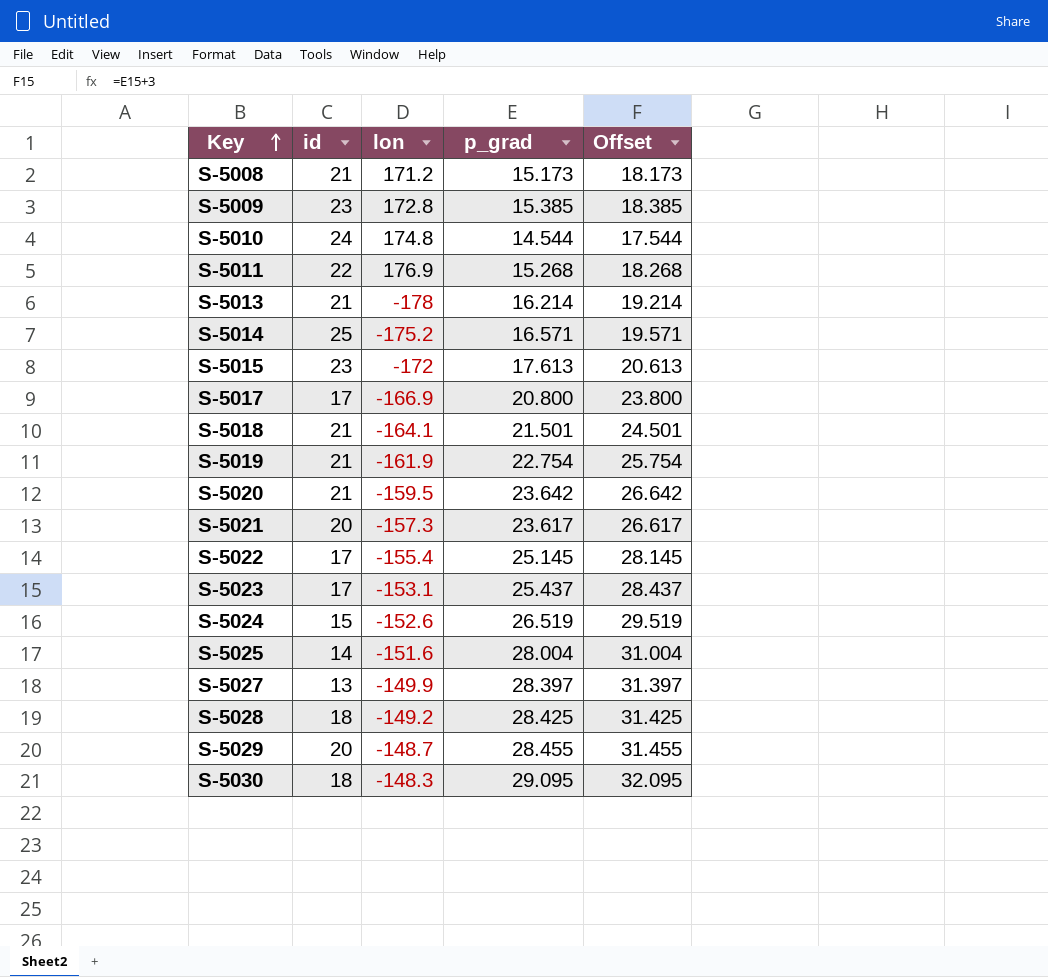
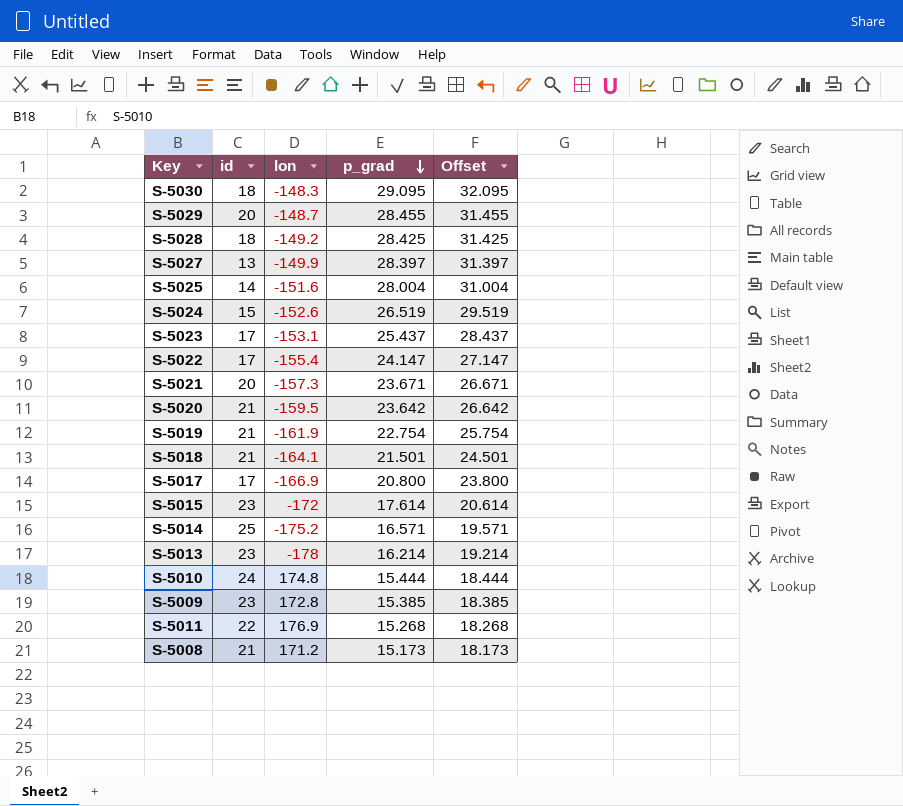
row order: Key ascending -> p_grad descending
S-5022 | p_grad: 25.145 -> 24.147
S-5022 | Offset: 28.145 -> 27.147
S-5021 | p_grad: 23.617 -> 23.671
S-5021 | Offset: 26.617 -> 26.671
S-5015 | p_grad: 17.613 -> 17.614
S-5015 | Offset: 20.613 -> 20.614
S-5013 | id: 21 -> 23
S-5010 | p_grad: 14.544 -> 15.444
S-5010 | Offset: 17.544 -> 18.444

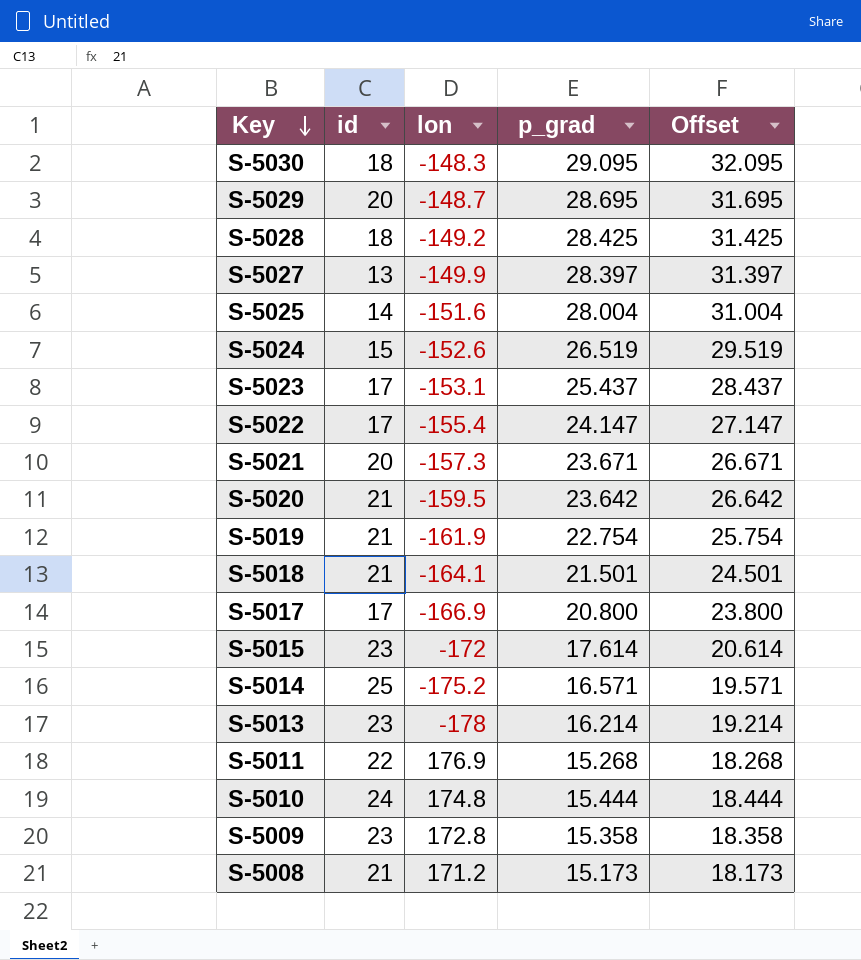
row order: p_grad descending -> Key descending
S-5029 | p_grad: 28.455 -> 28.695
S-5029 | Offset: 31.455 -> 31.695
S-5009 | p_grad: 15.385 -> 15.358
S-5009 | Offset: 18.385 -> 18.358

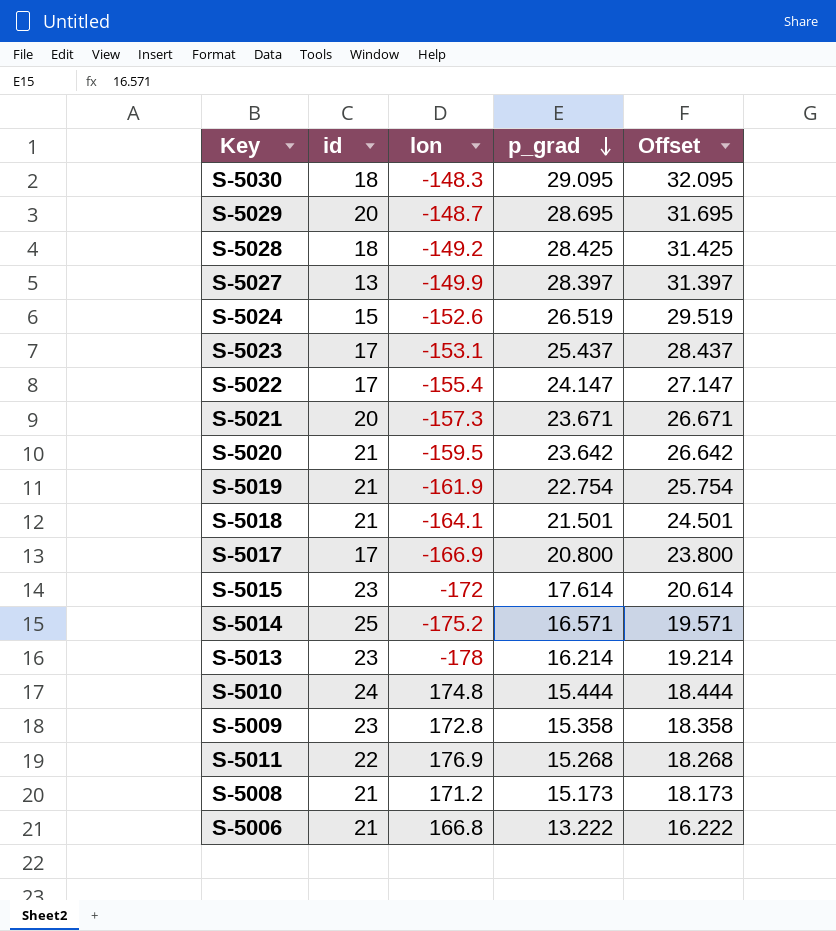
row order: Key descending -> p_grad descending
row S-5025: 14 | -151.6 | 28.004 | 31.004 -> none
row S-5006: none -> 21 | 166.8 | 13.222 | 16.222

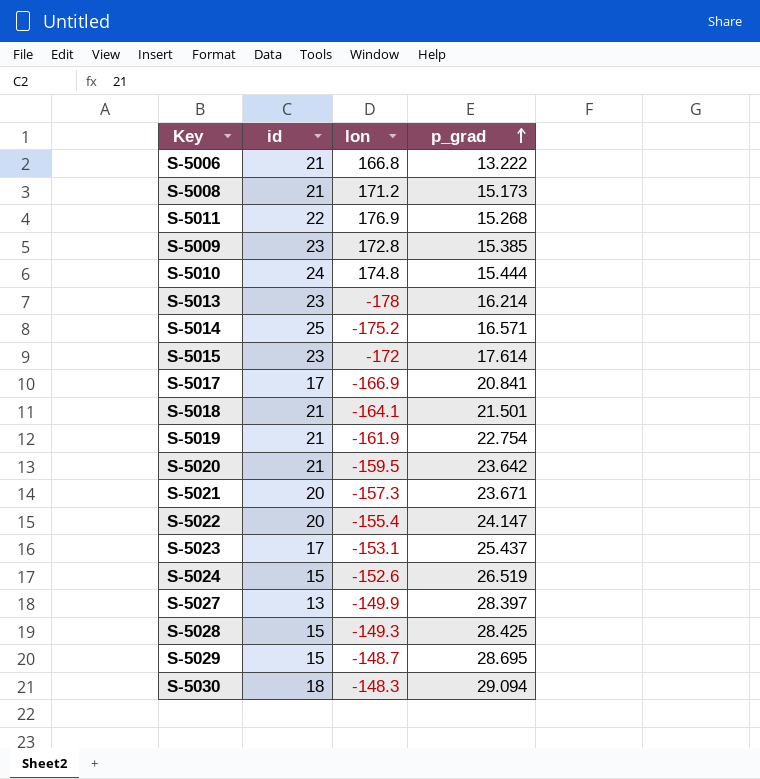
row order: p_grad descending -> p_grad ascending
column Offset | formula: [p_grad] + 3 -> none
S-5009 | p_grad: 15.358 -> 15.385
S-5017 | p_grad: 20.800 -> 20.841
S-5022 | id: 17 -> 20
S-5028 | id: 18 -> 15
S-5028 | lon: -149.2 -> -149.3
S-5029 | id: 20 -> 15
S-5030 | p_grad: 29.095 -> 29.094

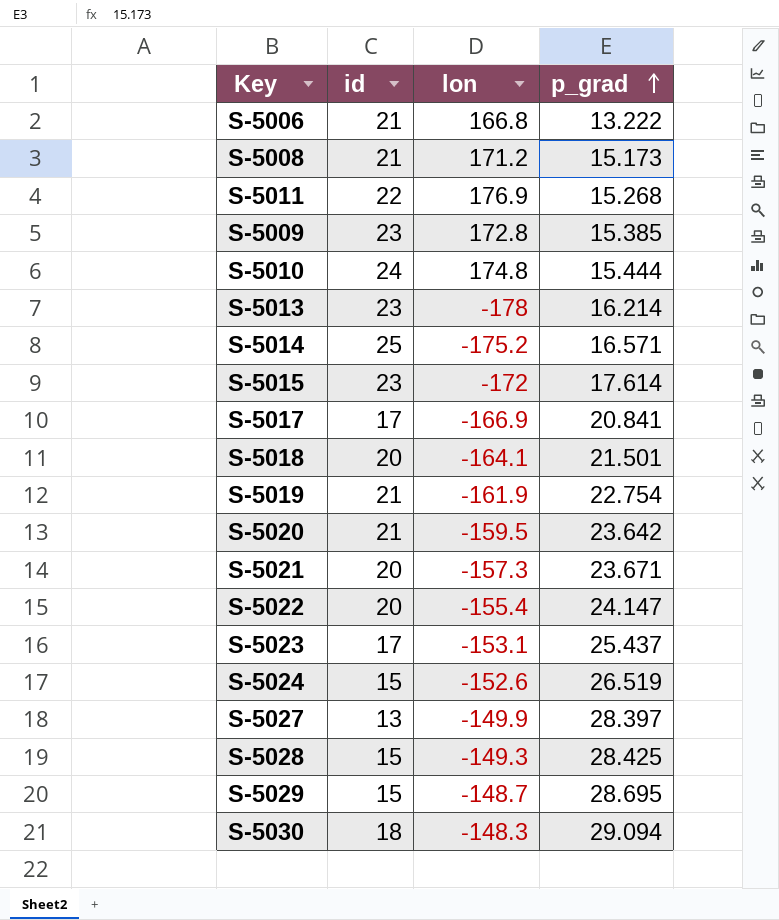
S-5018 | id: 21 -> 20

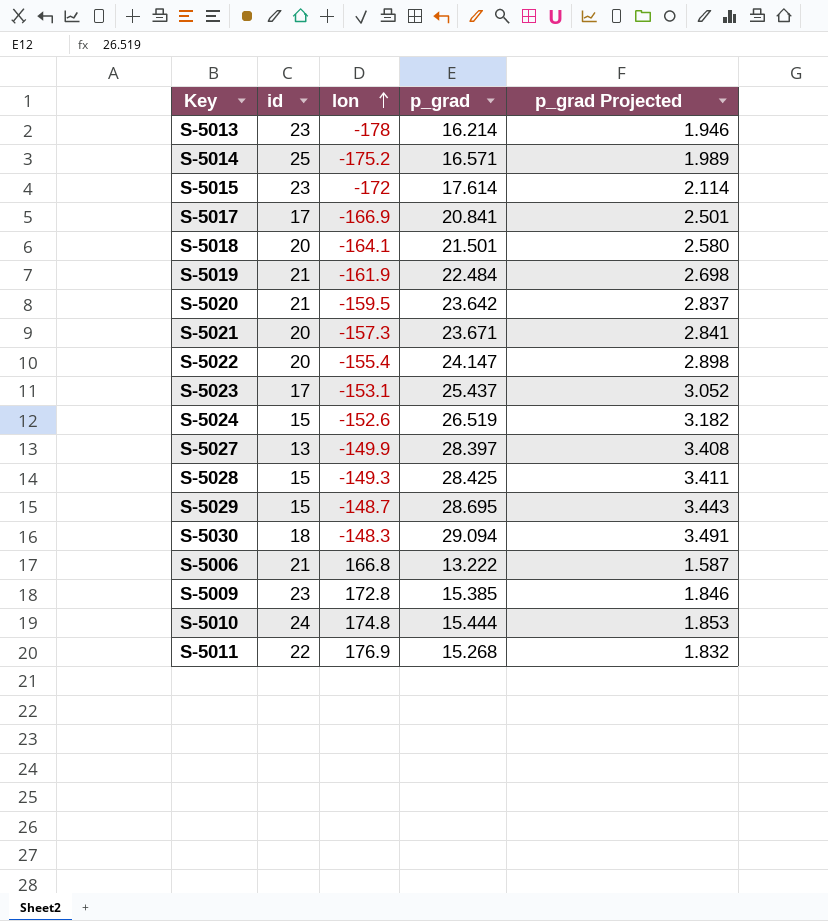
row order: p_grad ascending -> lon ascending
column p_grad Projected | formula: none -> [p_grad] * 0.12
row S-5008: 21 | 171.2 | 15.173 -> none
S-5019 | p_grad: 22.754 -> 22.484

